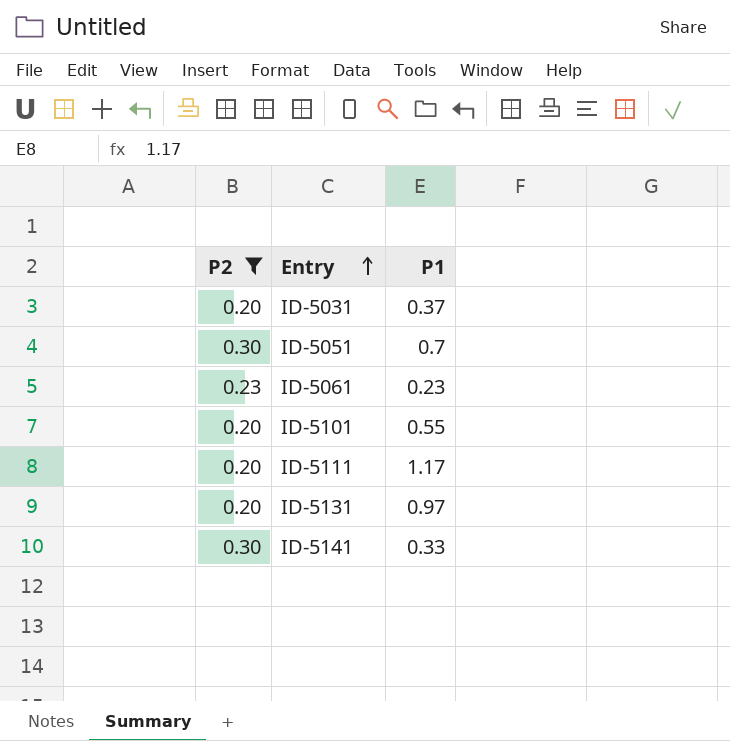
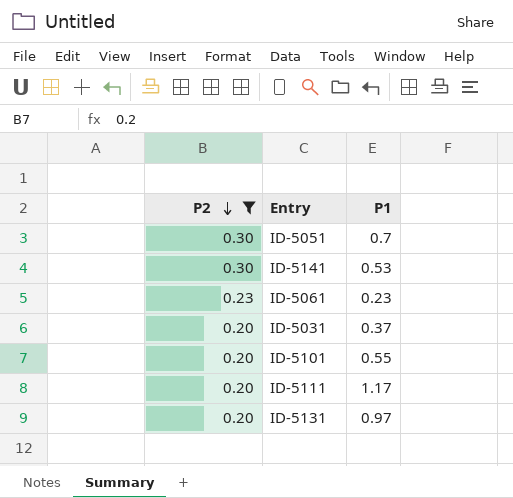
row order: Entry ascending -> P2 descending
ID-5141 | P1: 0.33 -> 0.53

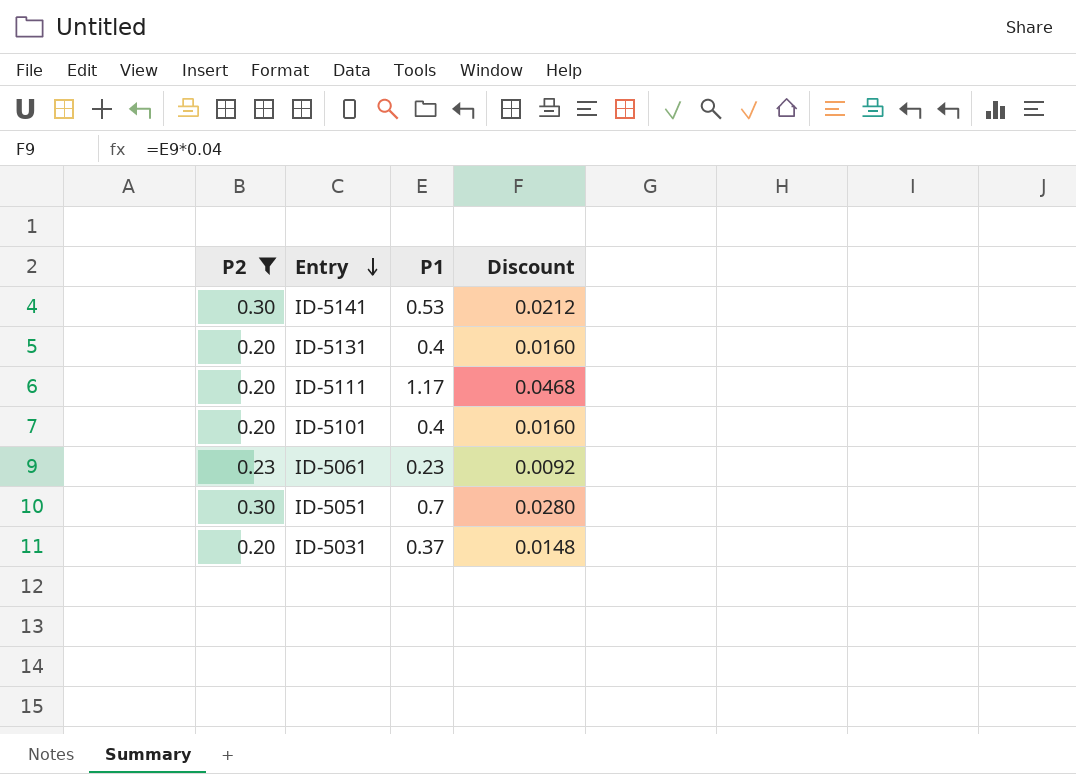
row order: P2 descending -> Entry descending
column Discount | formula: none -> [P1] * 0.04
ID-5131 | P1: 0.97 -> 0.4
ID-5101 | P1: 0.55 -> 0.4

